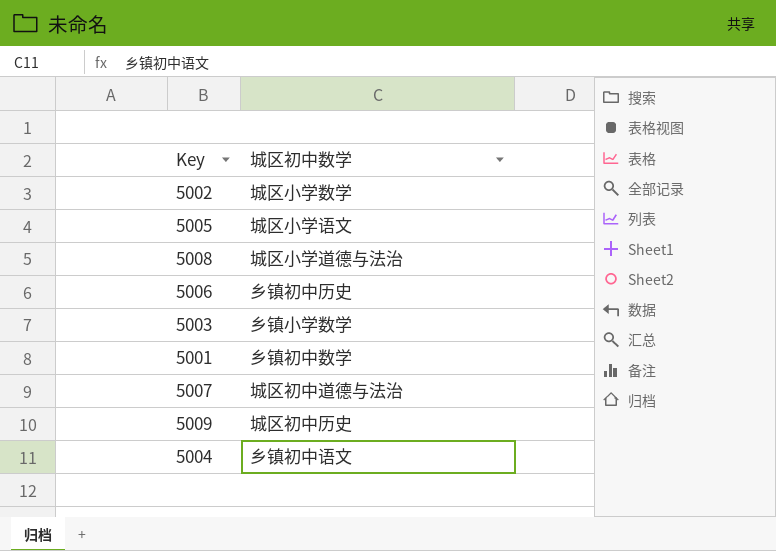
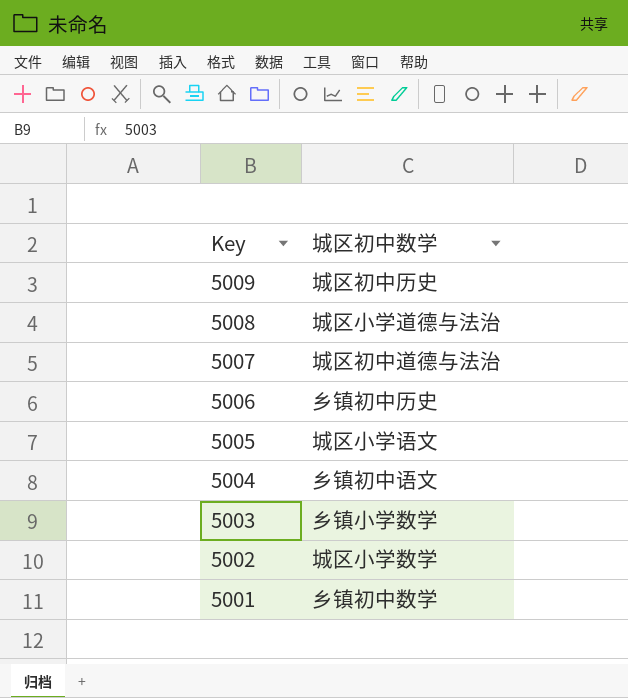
row order: none -> Key descending

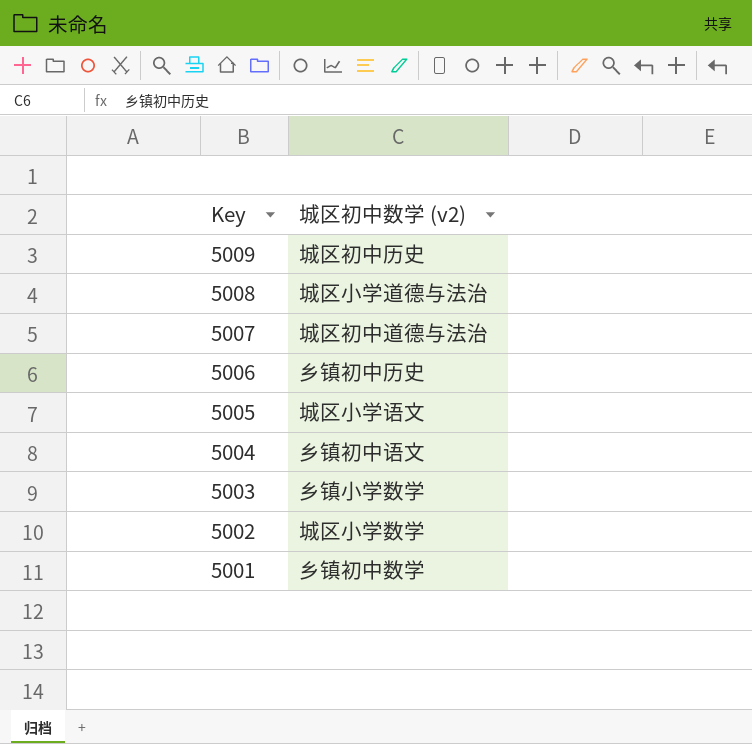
column name: 城区初中数学 -> 城区初中数学 (v2)

